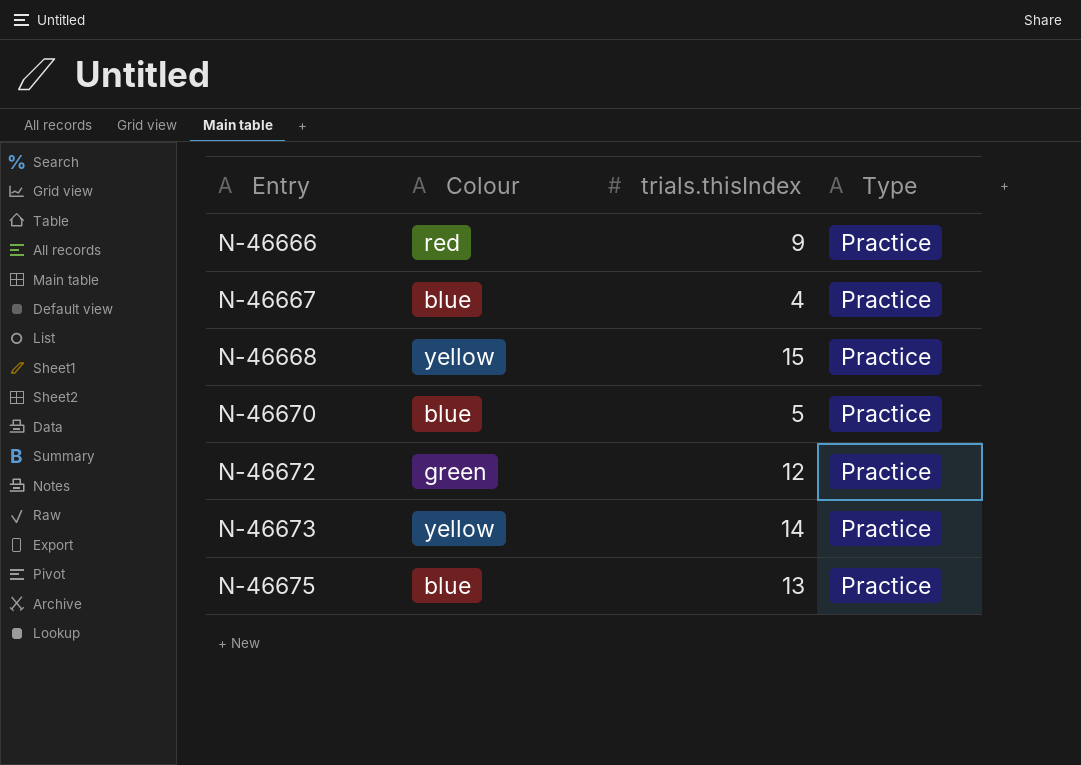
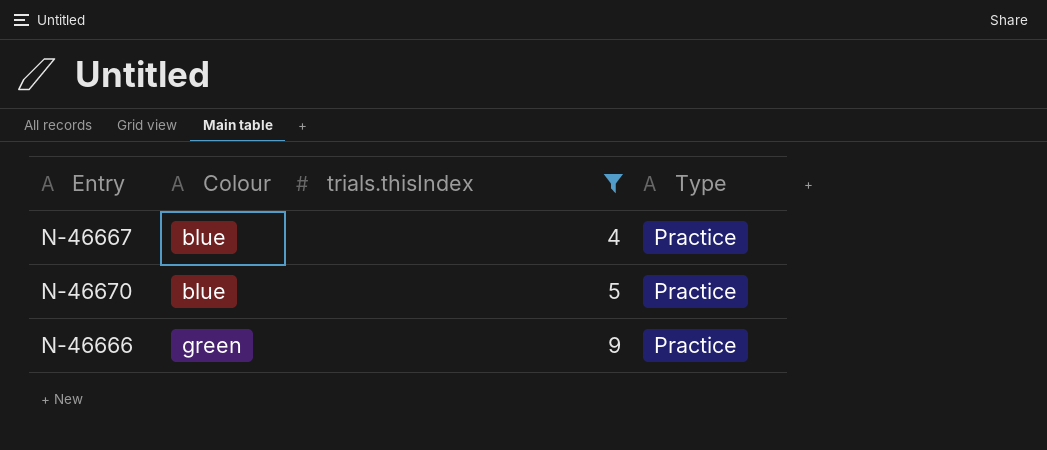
filter: none -> trials.thisIndex <= 9
row order: Entry ascending -> Colour ascending
N-46666 | Colour: red -> green

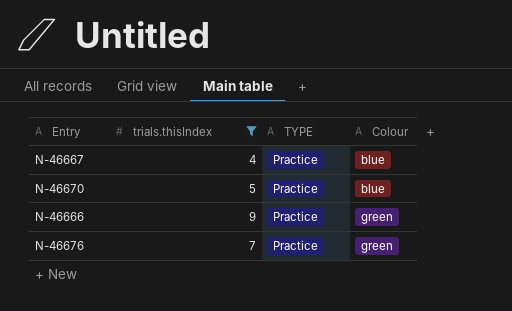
column name: Type -> TYPE
column Colour | position: 2 -> 4
row N-46676: none -> 7 | Practice | green

